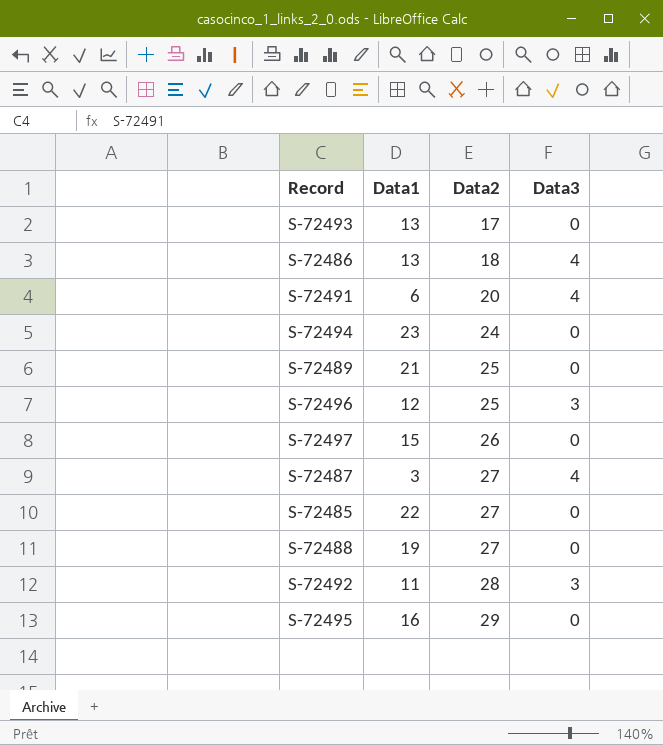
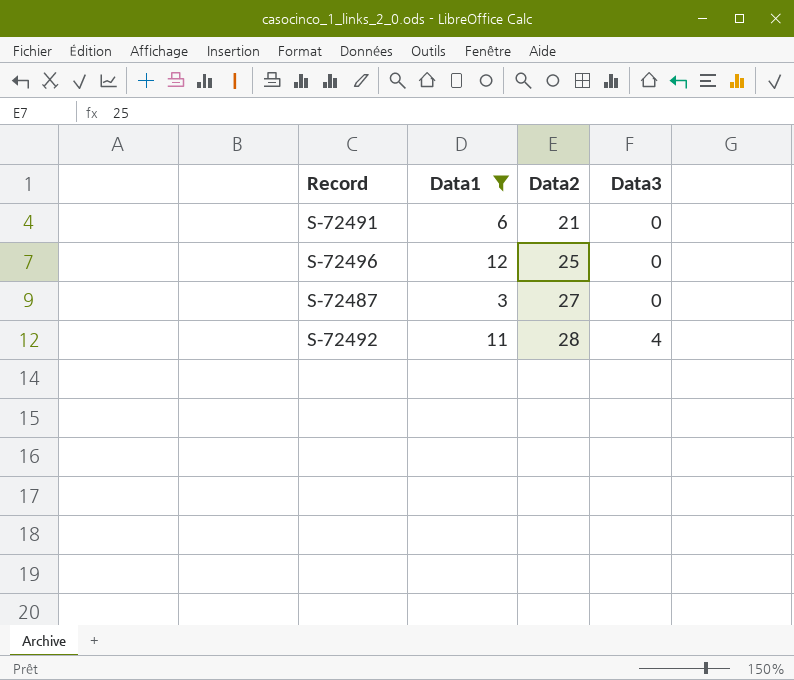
filter: none -> Data1 <= 12
S-72491 | Data2: 20 -> 21
S-72491 | Data3: 4 -> 0
S-72496 | Data3: 3 -> 0
S-72487 | Data3: 4 -> 0
S-72492 | Data3: 3 -> 4

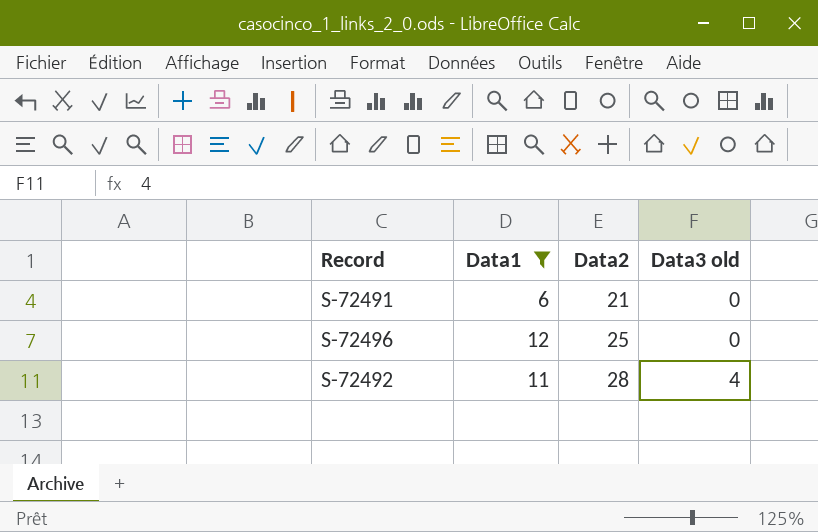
column name: Data3 -> Data3 old
row S-72487: 3 | 27 | 0 -> none

